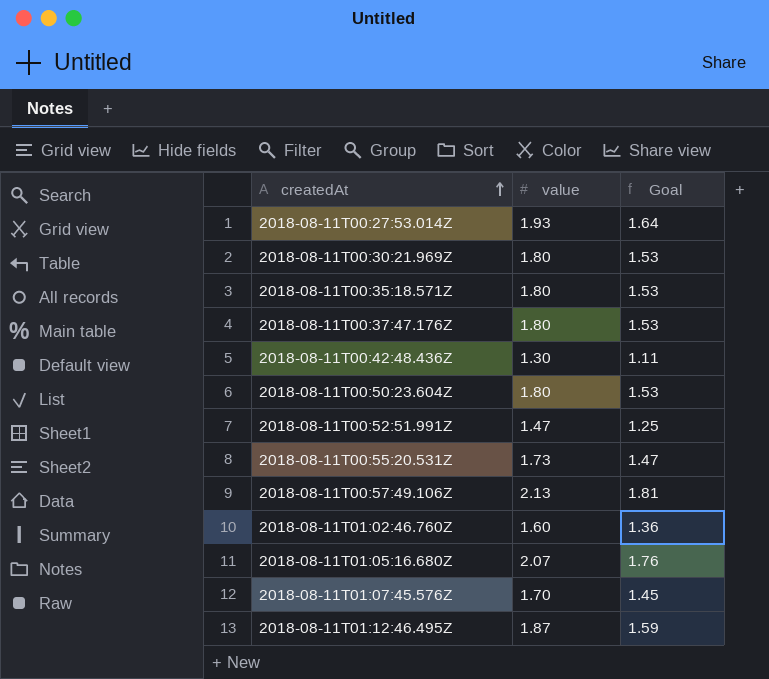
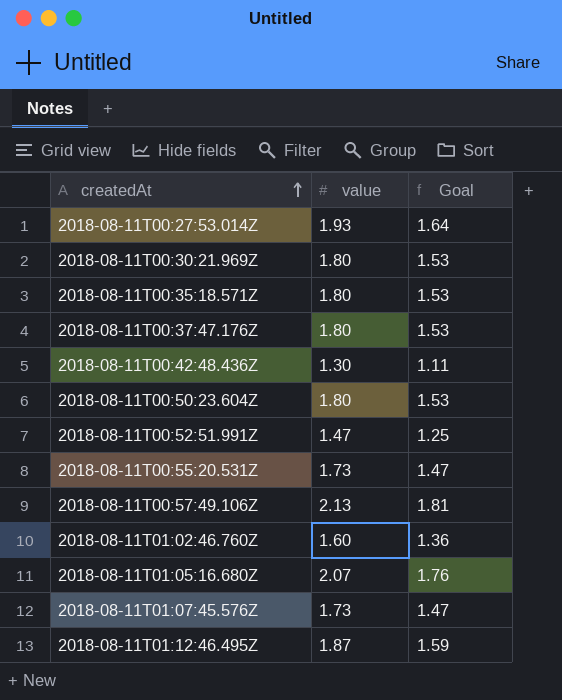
2018-08-11T01:07:45.576Z | value: 1.70 -> 1.73
2018-08-11T01:07:45.576Z | Goal: 1.45 -> 1.47

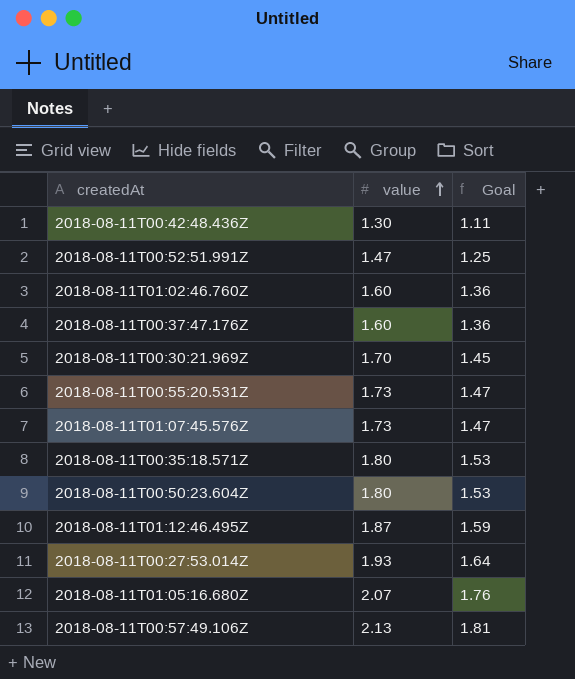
row order: createdAt ascending -> value ascending
2018-08-11T00:37:47.176Z | value: 1.80 -> 1.60
2018-08-11T00:37:47.176Z | Goal: 1.53 -> 1.36
2018-08-11T00:30:21.969Z | value: 1.80 -> 1.70
2018-08-11T00:30:21.969Z | Goal: 1.53 -> 1.45

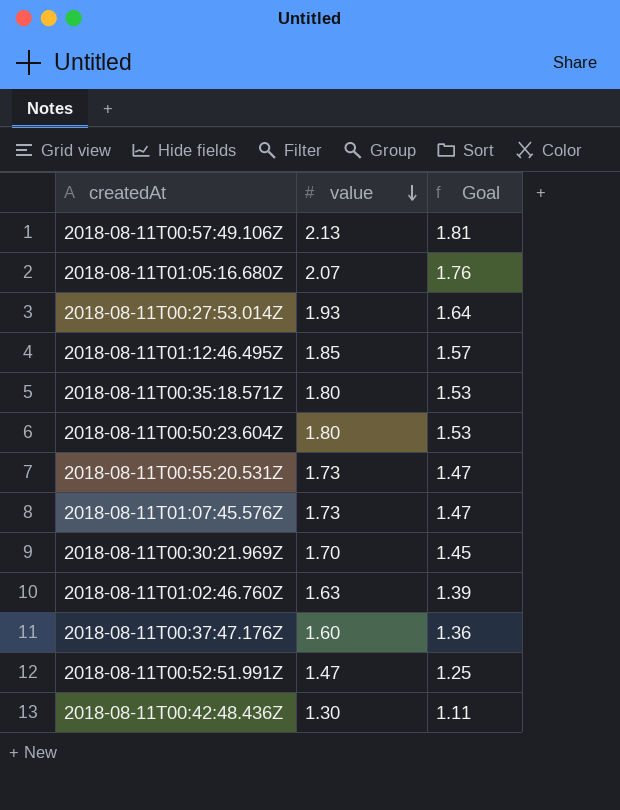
row order: value ascending -> value descending
2018-08-11T01:12:46.495Z | value: 1.87 -> 1.85
2018-08-11T01:12:46.495Z | Goal: 1.59 -> 1.57
2018-08-11T01:02:46.760Z | value: 1.60 -> 1.63
2018-08-11T01:02:46.760Z | Goal: 1.36 -> 1.39

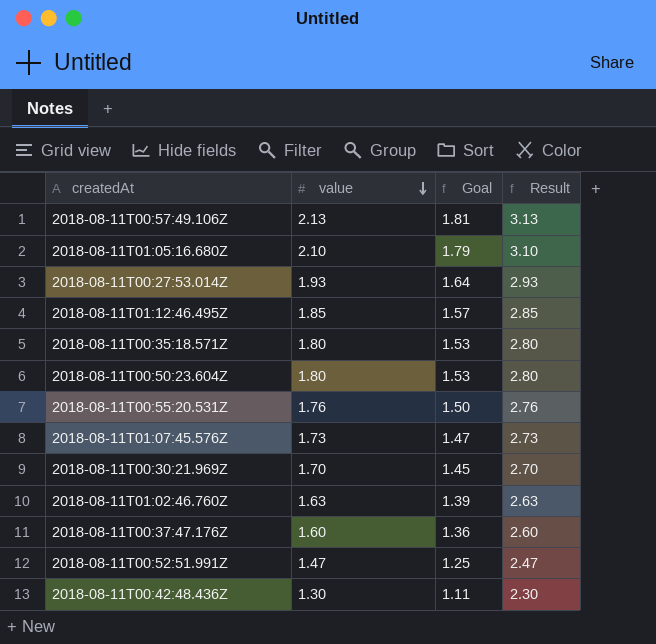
column Result | formula: none -> [value] + 1
2018-08-11T01:05:16.680Z | value: 2.07 -> 2.10
2018-08-11T01:05:16.680Z | Goal: 1.76 -> 1.79
2018-08-11T00:55:20.531Z | value: 1.73 -> 1.76
2018-08-11T00:55:20.531Z | Goal: 1.47 -> 1.50

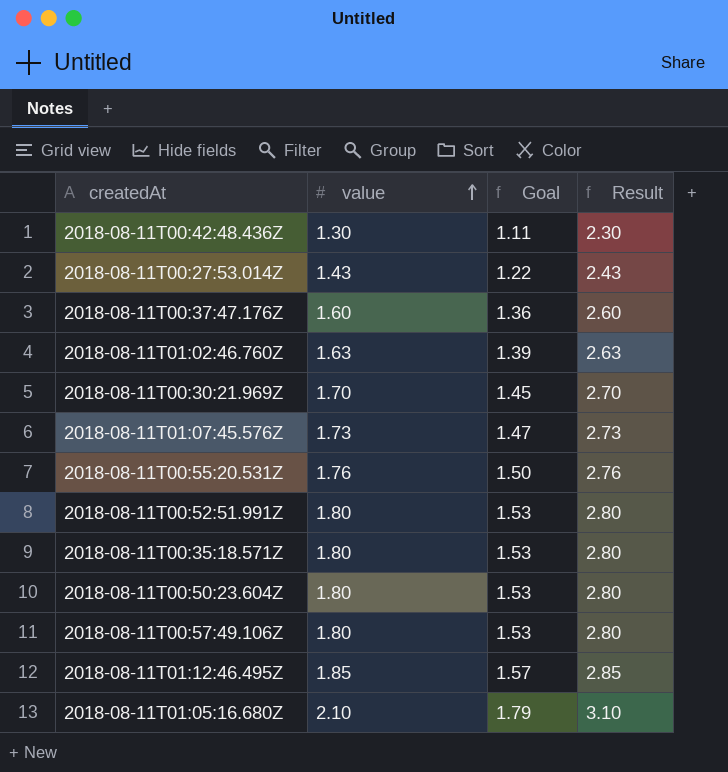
row order: value descending -> value ascending
2018-08-11T00:27:53.014Z | value: 1.93 -> 1.43
2018-08-11T00:27:53.014Z | Goal: 1.64 -> 1.22
2018-08-11T00:27:53.014Z | Result: 2.93 -> 2.43
2018-08-11T00:52:51.991Z | value: 1.47 -> 1.80
2018-08-11T00:52:51.991Z | Goal: 1.25 -> 1.53
2018-08-11T00:52:51.991Z | Result: 2.47 -> 2.80
2018-08-11T00:57:49.106Z | value: 2.13 -> 1.80
2018-08-11T00:57:49.106Z | Goal: 1.81 -> 1.53
2018-08-11T00:57:49.106Z | Result: 3.13 -> 2.80

